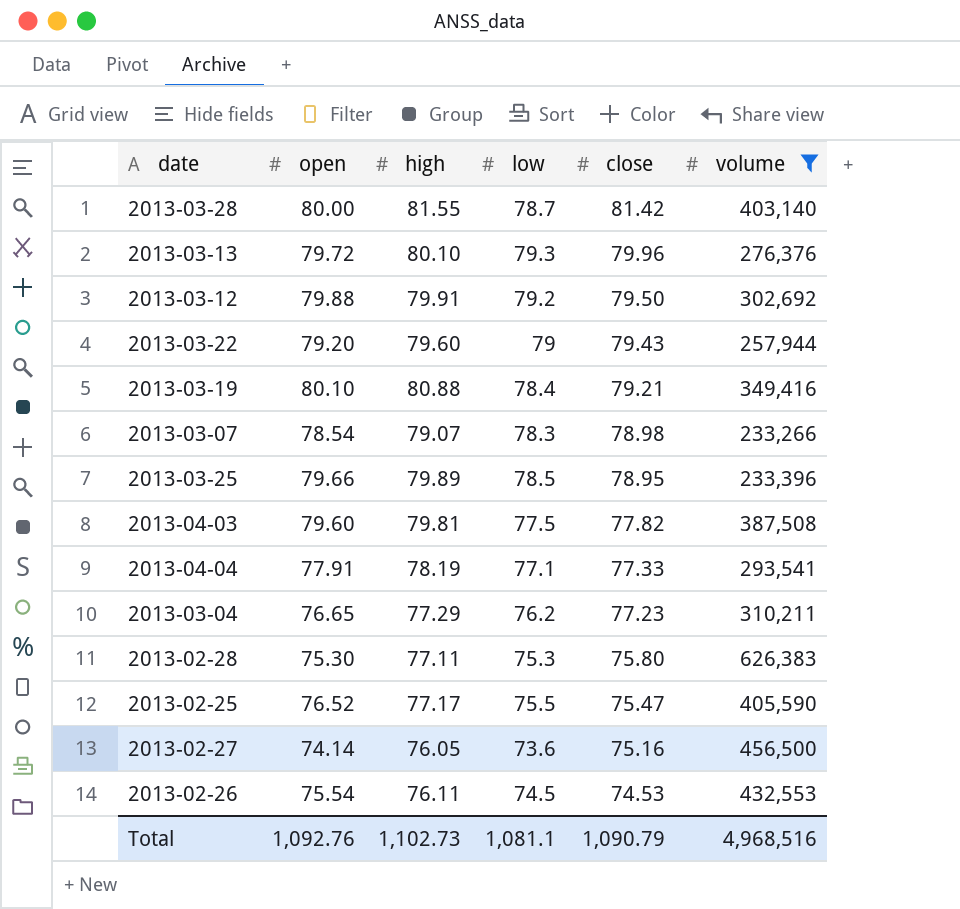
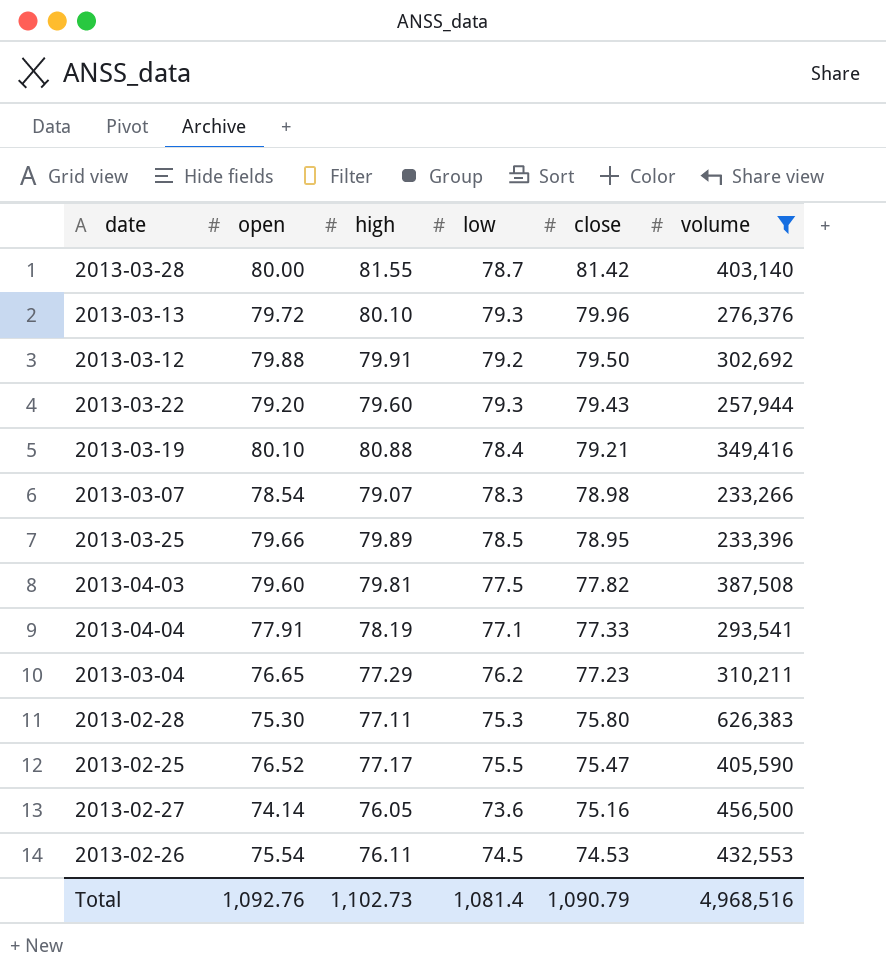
2013-03-22 | low: 79 -> 79.3
Total | low: 1,081.1 -> 1,081.4

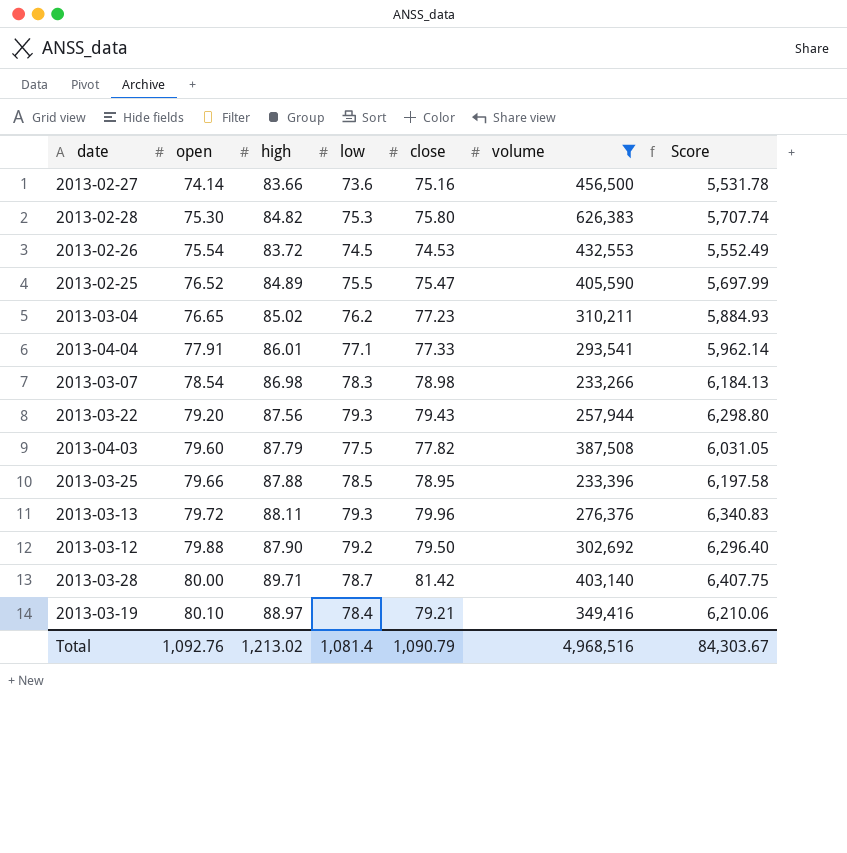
row order: close descending -> open ascending
column Score | formula: none -> [low] * [close]
2013-02-27 | high: 76.05 -> 83.66
2013-02-28 | high: 77.11 -> 84.82
2013-02-26 | high: 76.11 -> 83.72
2013-02-25 | high: 77.17 -> 84.89
2013-03-04 | high: 77.29 -> 85.02
2013-04-04 | high: 78.19 -> 86.01
2013-03-07 | high: 79.07 -> 86.98
2013-03-22 | high: 79.60 -> 87.56
2013-04-03 | high: 79.81 -> 87.79
2013-03-25 | high: 79.89 -> 87.88
2013-03-13 | high: 80.10 -> 88.11
2013-03-12 | high: 79.91 -> 87.90
2013-03-28 | high: 81.55 -> 89.71
2013-03-19 | high: 80.88 -> 88.97
Total | high: 1,102.73 -> 1,213.02

